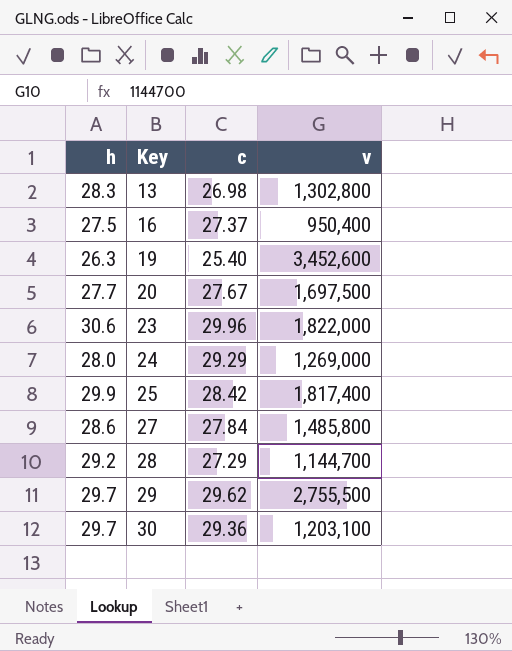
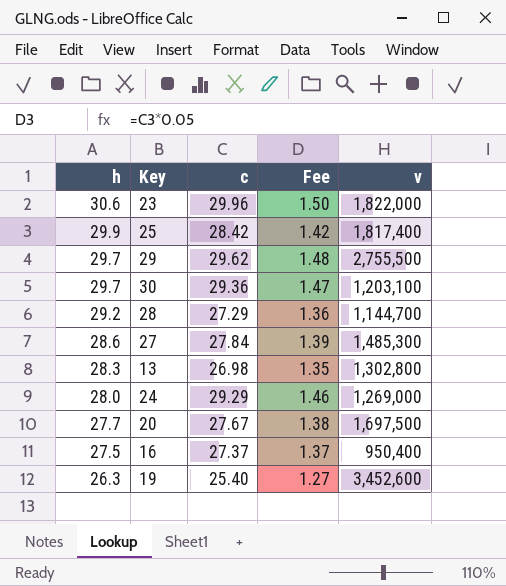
row order: Key ascending -> h descending
column Fee | formula: none -> [c] * 0.05
27 | v: 1,485,800 -> 1,485,300

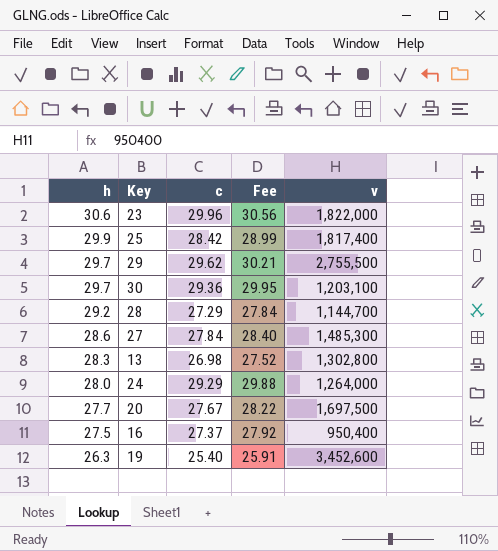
column Fee | formula: [c] * 0.05 -> [c] * 1.02
24 | v: 1,269,000 -> 1,264,000

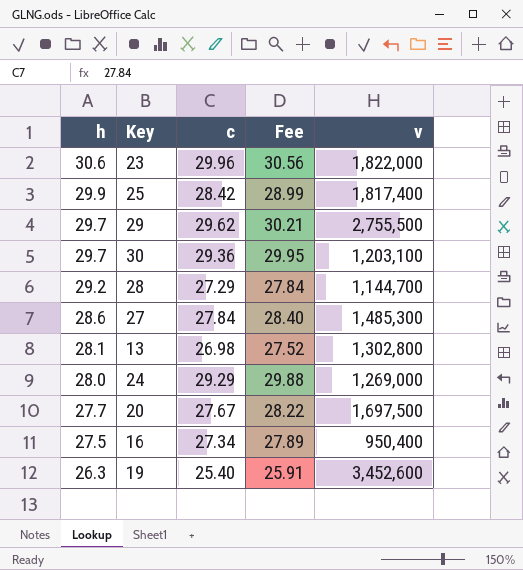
13 | h: 28.3 -> 28.1
24 | v: 1,264,000 -> 1,269,000
16 | c: 27.37 -> 27.34
16 | Fee: 27.92 -> 27.89

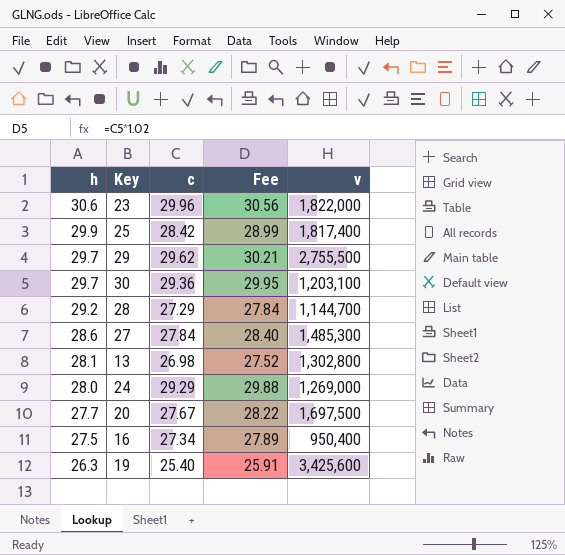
19 | v: 3,452,600 -> 3,425,600

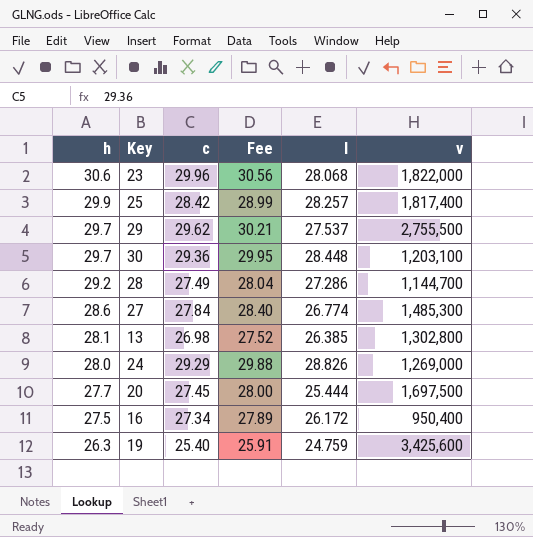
column l | position: none -> 5
28 | c: 27.29 -> 27.49
28 | Fee: 27.84 -> 28.04
20 | c: 27.67 -> 27.45
20 | Fee: 28.22 -> 28.00

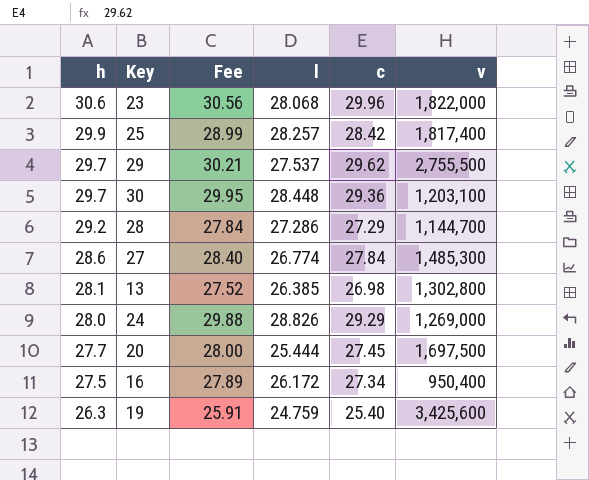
column c | position: 3 -> 5
28 | Fee: 28.04 -> 27.84
28 | c: 27.49 -> 27.29

